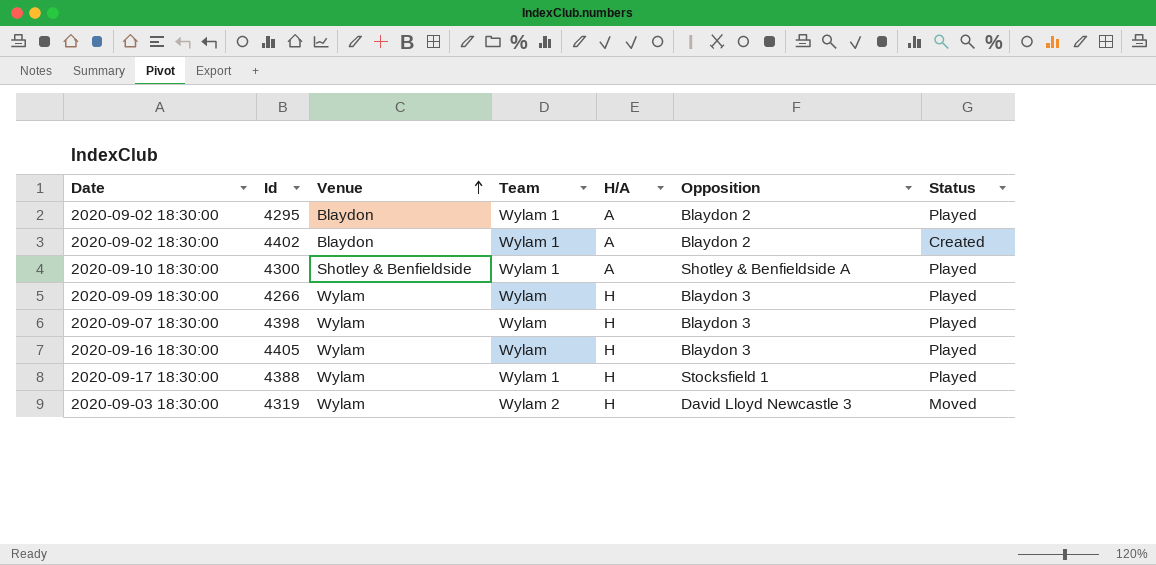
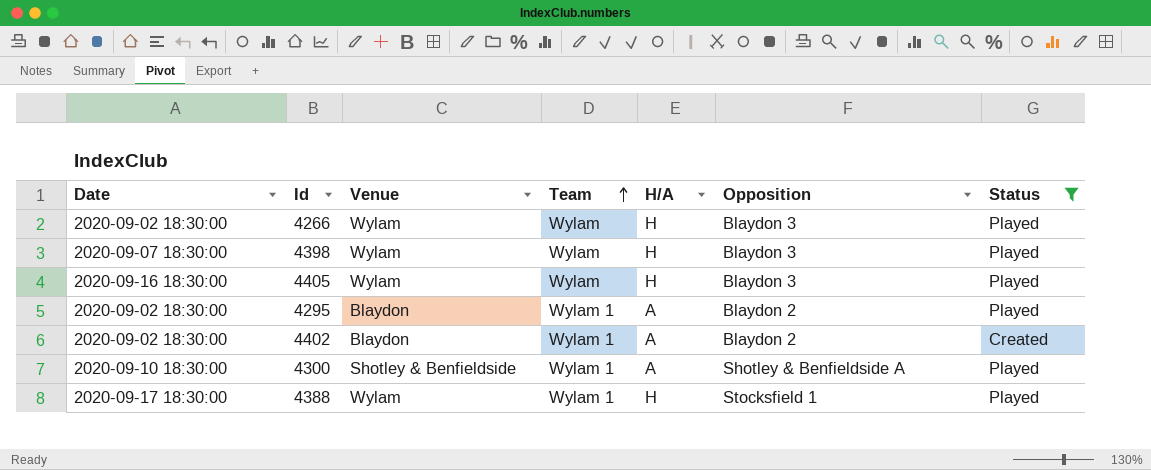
filter: none -> Status != Moved
row order: Venue ascending -> Team ascending
4266 | Date: 2020-09-09 18:30:00 -> 2020-09-02 18:30:00

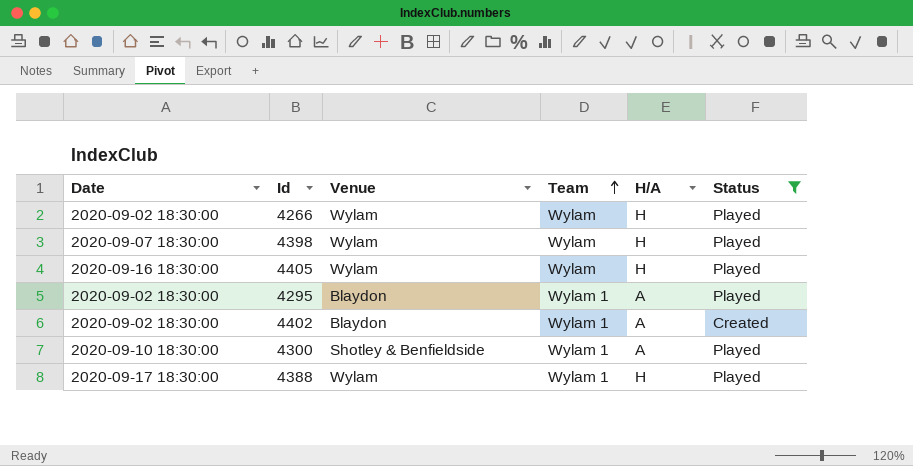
column Opposition | position: 6 -> none

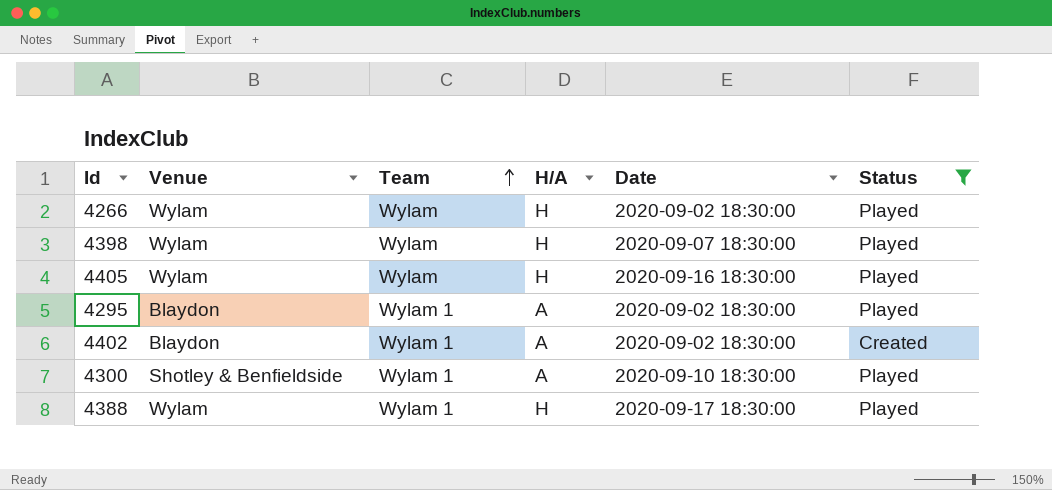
column Date | position: 1 -> 5

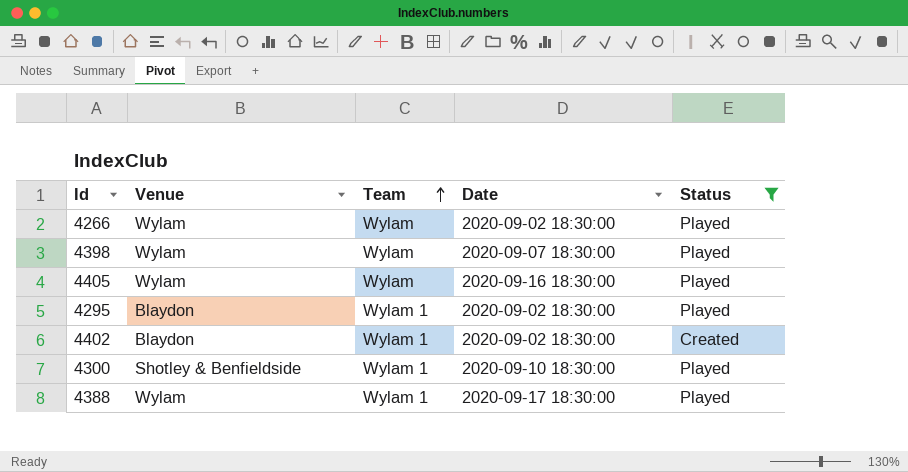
column H/A | position: 4 -> none

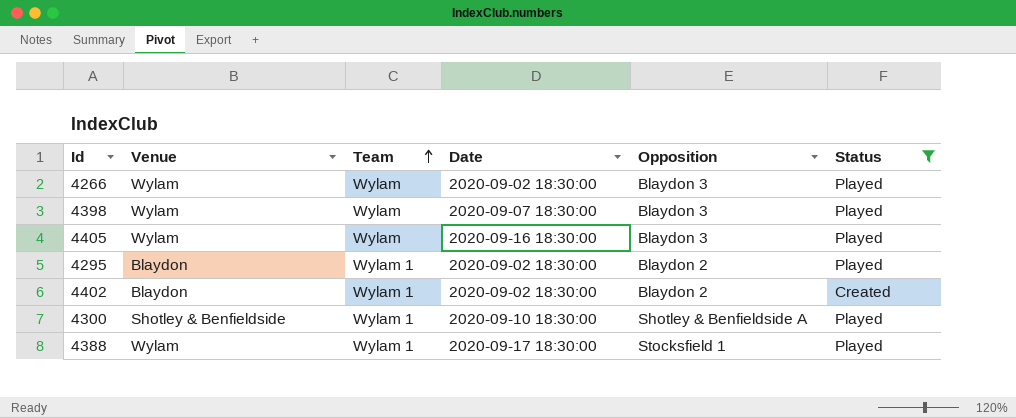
column Opposition | position: none -> 5

